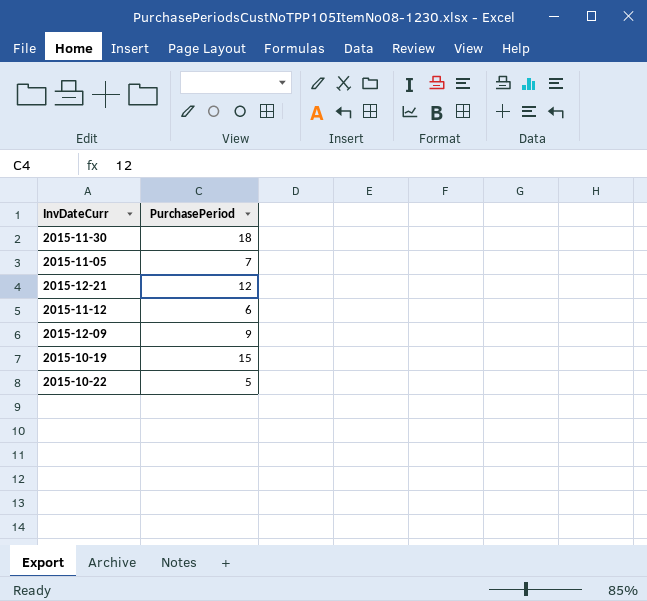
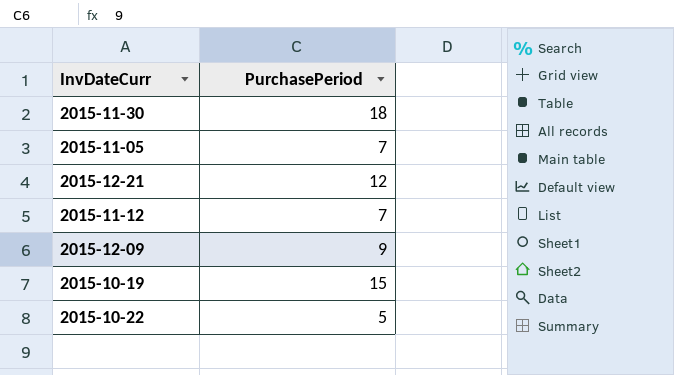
2015-11-12 | PurchasePeriod: 6 -> 7

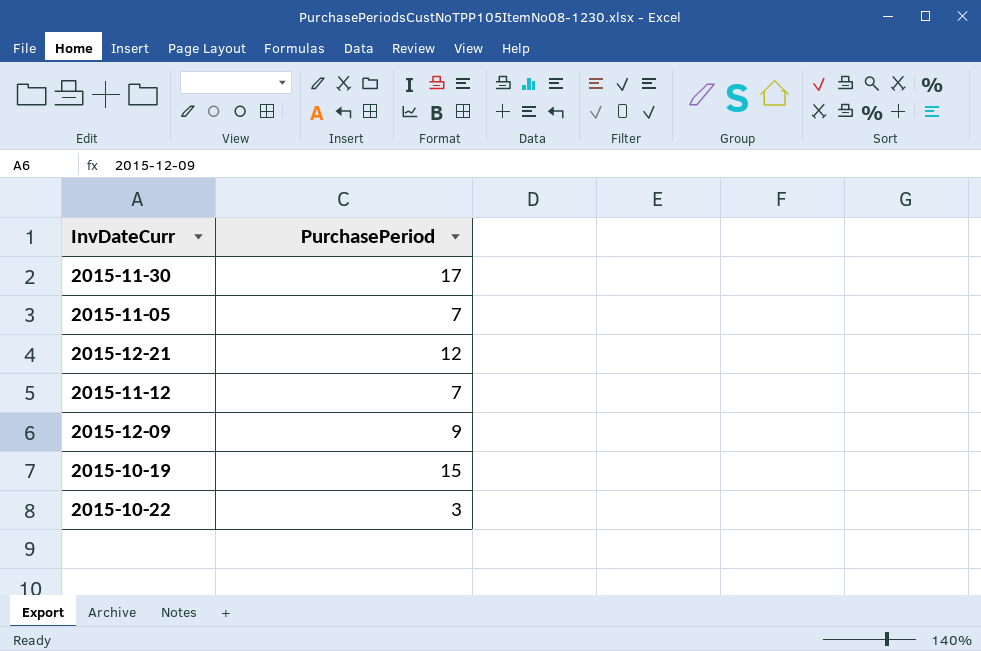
2015-11-30 | PurchasePeriod: 18 -> 17
2015-10-22 | PurchasePeriod: 5 -> 3

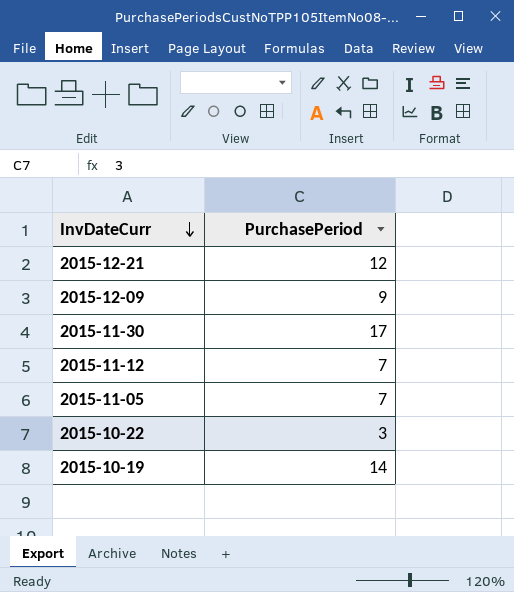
row order: none -> InvDateCurr descending
2015-10-19 | PurchasePeriod: 15 -> 14

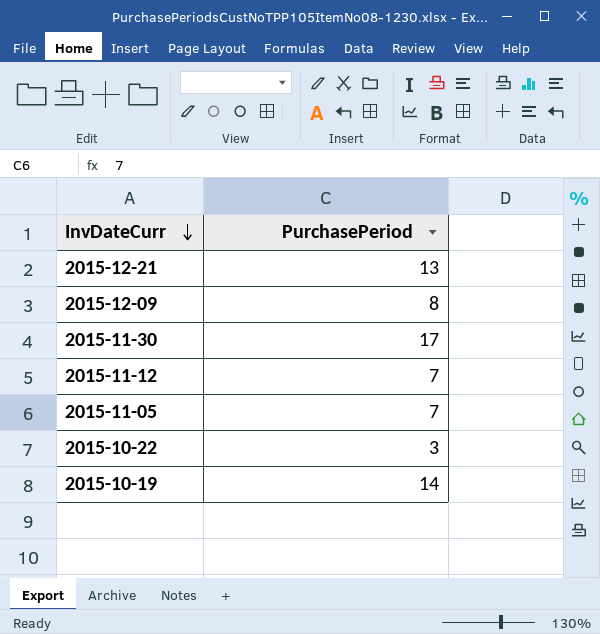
2015-12-21 | PurchasePeriod: 12 -> 13
2015-12-09 | PurchasePeriod: 9 -> 8

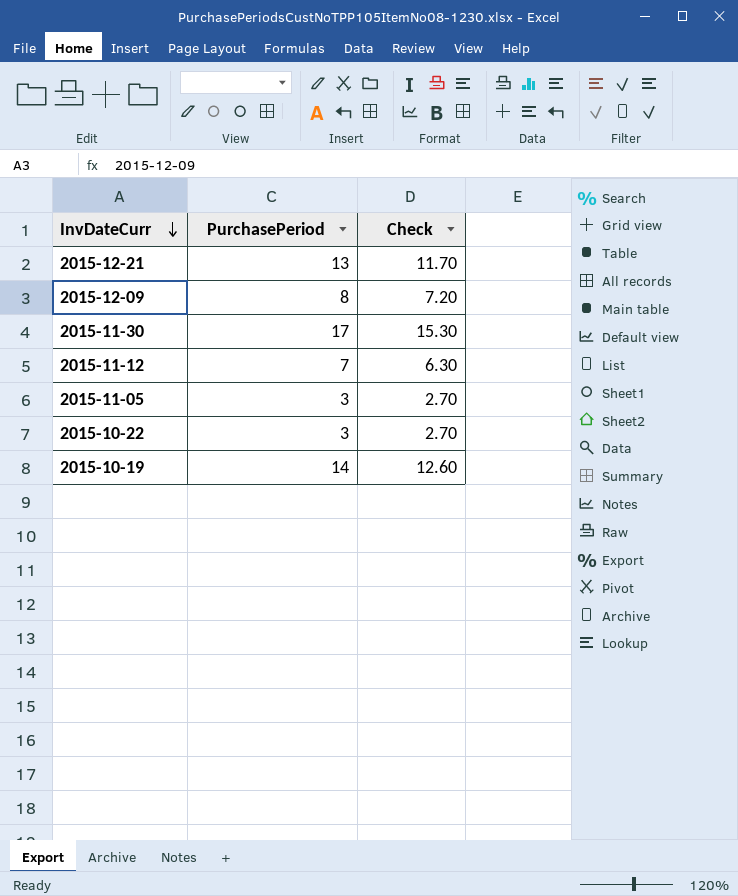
column Check | formula: none -> [PurchasePeriod] * 0.9
2015-11-05 | PurchasePeriod: 7 -> 3

